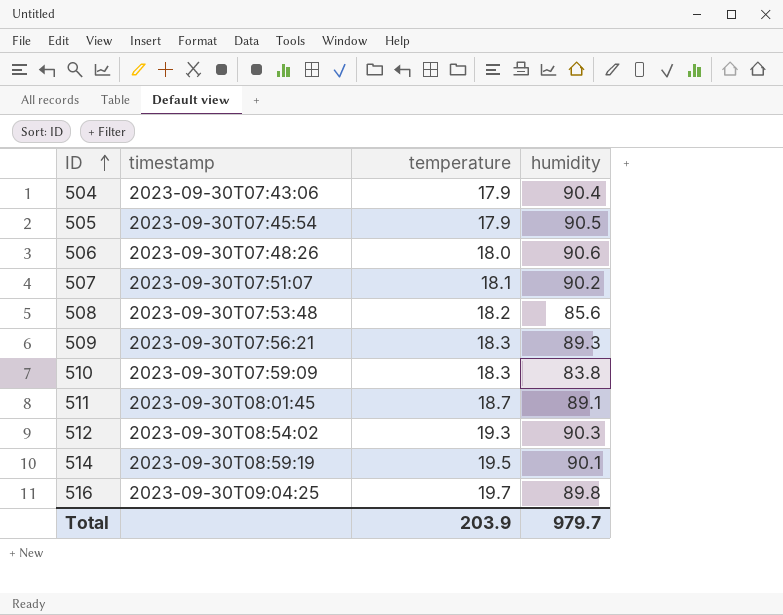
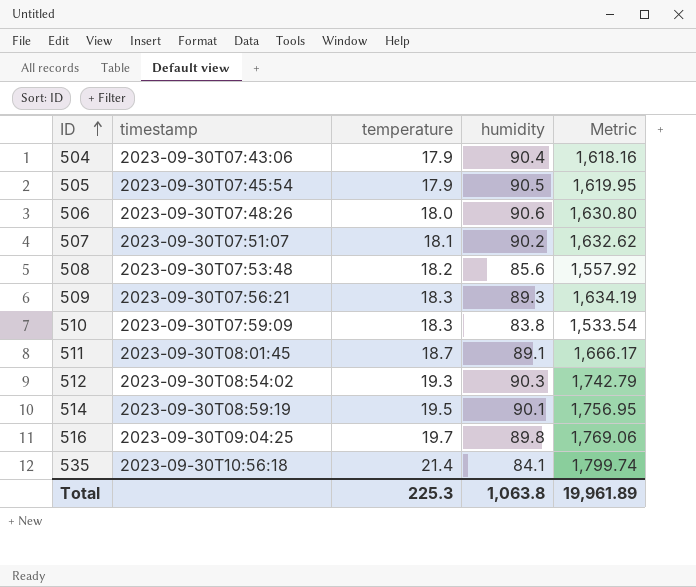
column Metric | formula: none -> [temperature] * [humidity]
row 535: none -> 2023-09-30T10:56:18 | 21.4 | 84.1 | 1,799.74
Total | temperature: 203.9 -> 225.3
Total | humidity: 979.7 -> 1,063.8

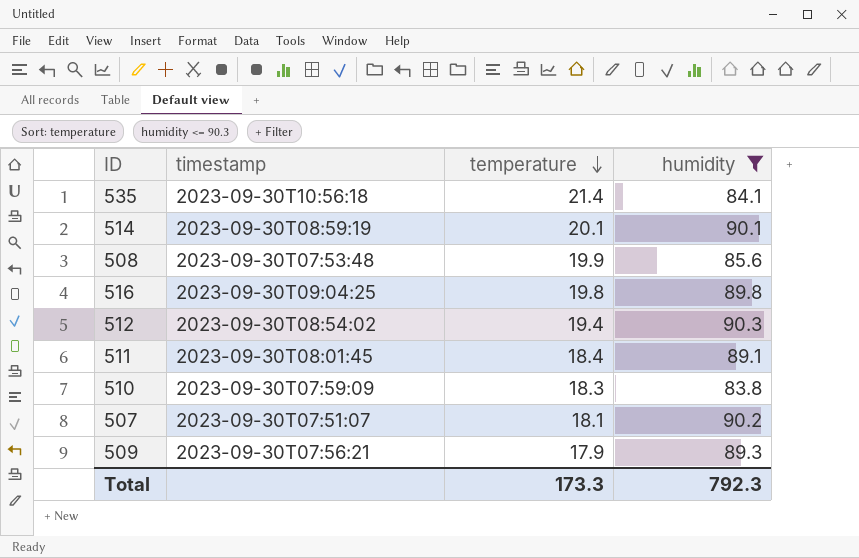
filter: none -> humidity <= 90.3
row order: ID ascending -> temperature descending
column Metric | formula: [temperature] * [humidity] -> none
514 | temperature: 19.5 -> 20.1
508 | temperature: 18.2 -> 19.9
516 | temperature: 19.7 -> 19.8
512 | temperature: 19.3 -> 19.4
511 | temperature: 18.7 -> 18.4
509 | temperature: 18.3 -> 17.9
Total | temperature: 225.3 -> 173.3
Total | humidity: 1,063.8 -> 792.3

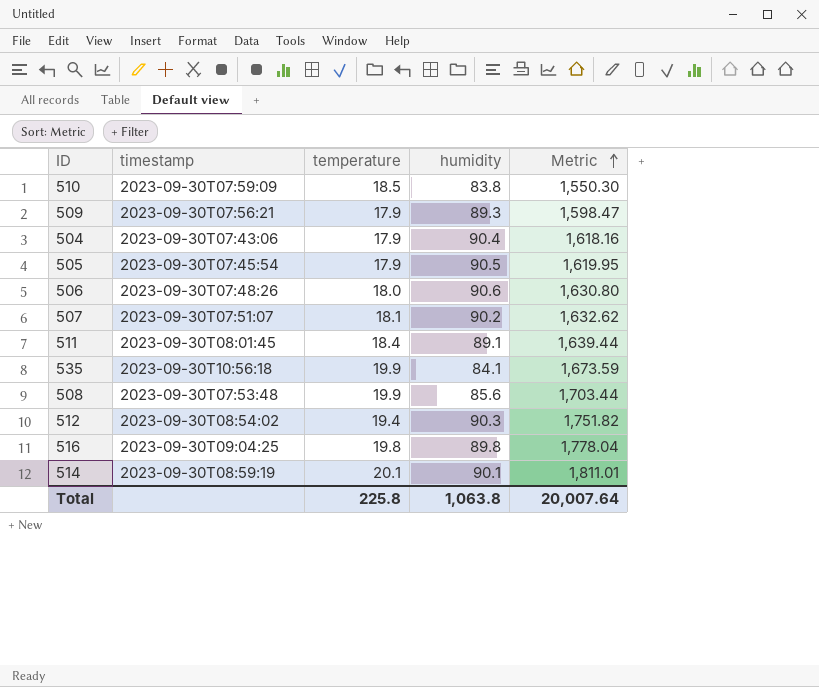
filter: humidity <= 90.3 -> none
row order: temperature descending -> Metric ascending
column Metric | formula: none -> [temperature] * [humidity]
510 | temperature: 18.3 -> 18.5
535 | temperature: 21.4 -> 19.9
Total | temperature: 173.3 -> 225.8
Total | humidity: 792.3 -> 1,063.8

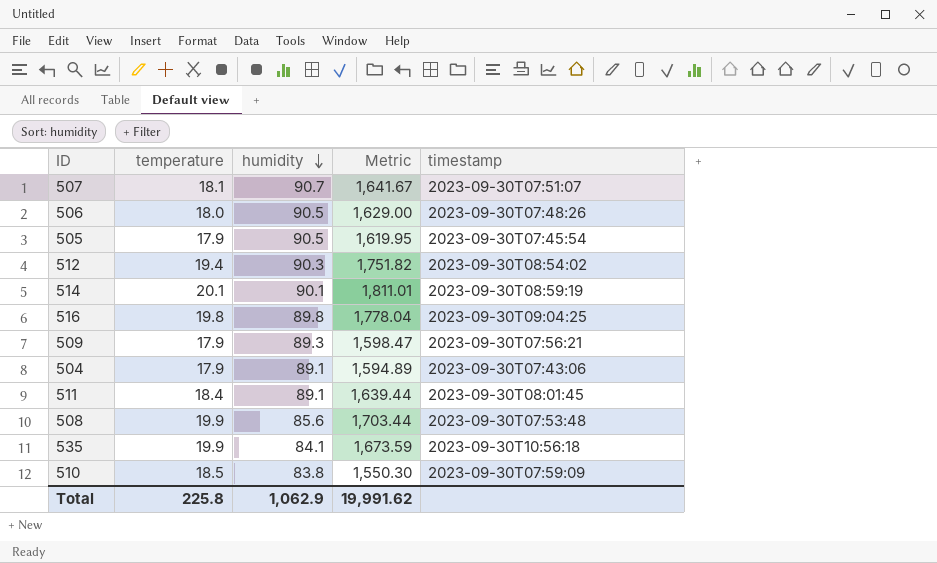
row order: Metric ascending -> humidity descending
column timestamp | position: 2 -> 5
507 | humidity: 90.2 -> 90.7
507 | Metric: 1,632.62 -> 1,641.67
506 | humidity: 90.6 -> 90.5
506 | Metric: 1,630.80 -> 1,629.00
504 | humidity: 90.4 -> 89.1
504 | Metric: 1,618.16 -> 1,594.89
Total | humidity: 1,063.8 -> 1,062.9
Total | Metric: 20,007.64 -> 19,991.62

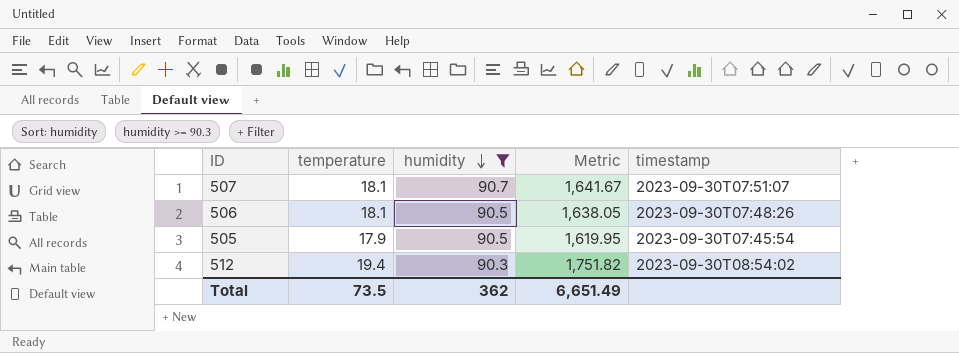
filter: none -> humidity >= 90.3
506 | temperature: 18.0 -> 18.1
506 | Metric: 1,629.00 -> 1,638.05
Total | temperature: 225.8 -> 73.5
Total | humidity: 1,062.9 -> 362
Total | Metric: 19,991.62 -> 6,651.49

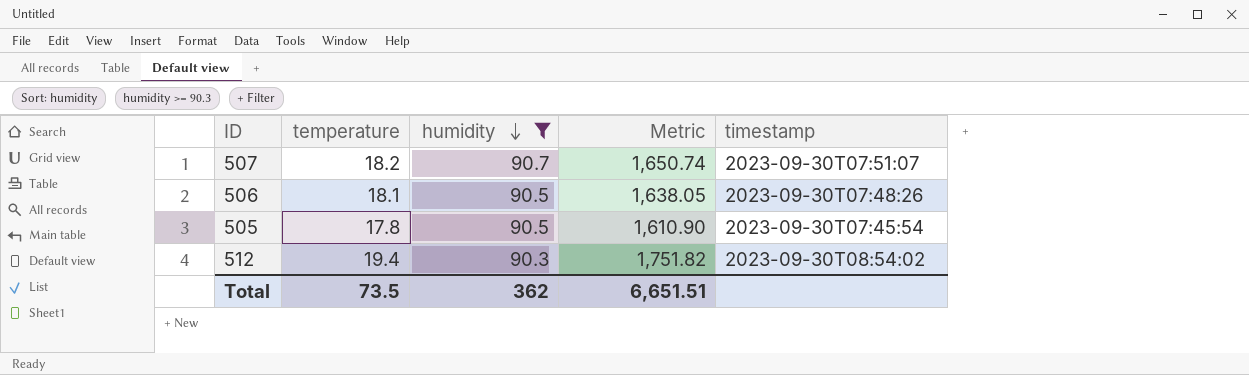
507 | temperature: 18.1 -> 18.2
507 | Metric: 1,641.67 -> 1,650.74
505 | temperature: 17.9 -> 17.8
505 | Metric: 1,619.95 -> 1,610.90
Total | Metric: 6,651.49 -> 6,651.51

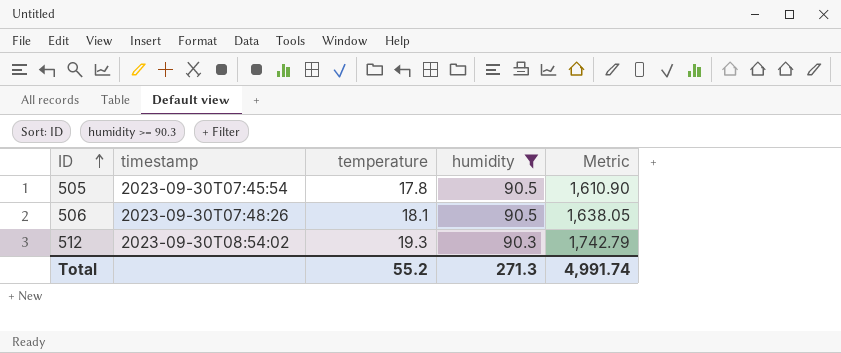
row order: humidity descending -> ID ascending
column timestamp | position: 5 -> 2
row 507: 18.2 | 90.7 | 1,650.74 | 2023-09-30T07:51:07 -> none
512 | temperature: 19.4 -> 19.3
512 | Metric: 1,751.82 -> 1,742.79
Total | temperature: 73.5 -> 55.2
Total | humidity: 362 -> 271.3
Total | Metric: 6,651.51 -> 4,991.74

